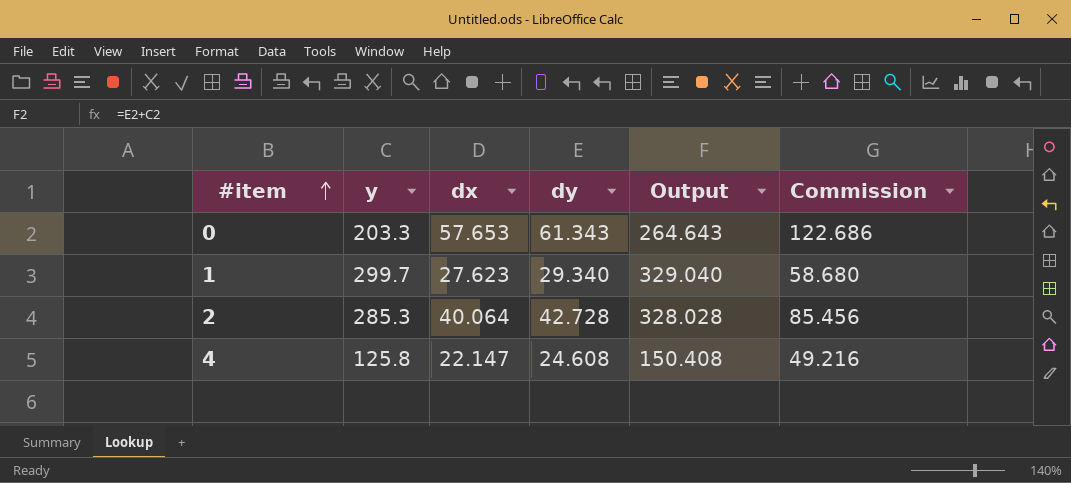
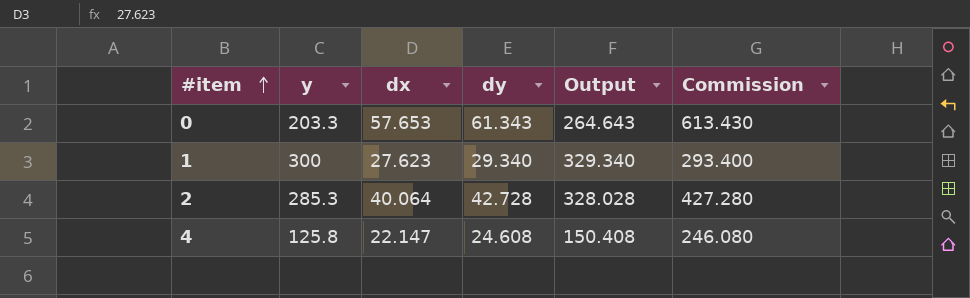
column Commission | formula: [dy] * 2 -> [dy] * 10
1 | y: 299.7 -> 300
1 | Output: 329.040 -> 329.340

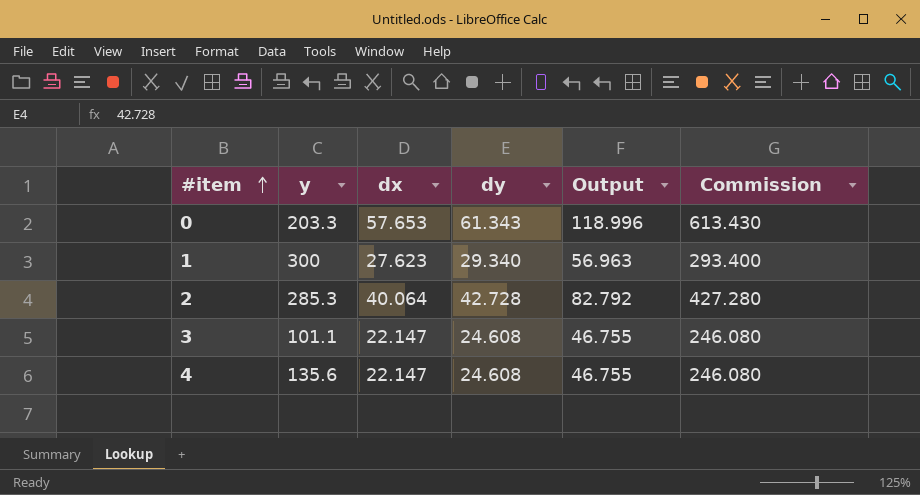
column Output | formula: [y] + [dy] -> [dx] + [dy]
row 3: none -> 101.1 | 22.147 | 24.608 | 46.755 | 246.080
4 | y: 125.8 -> 135.6

